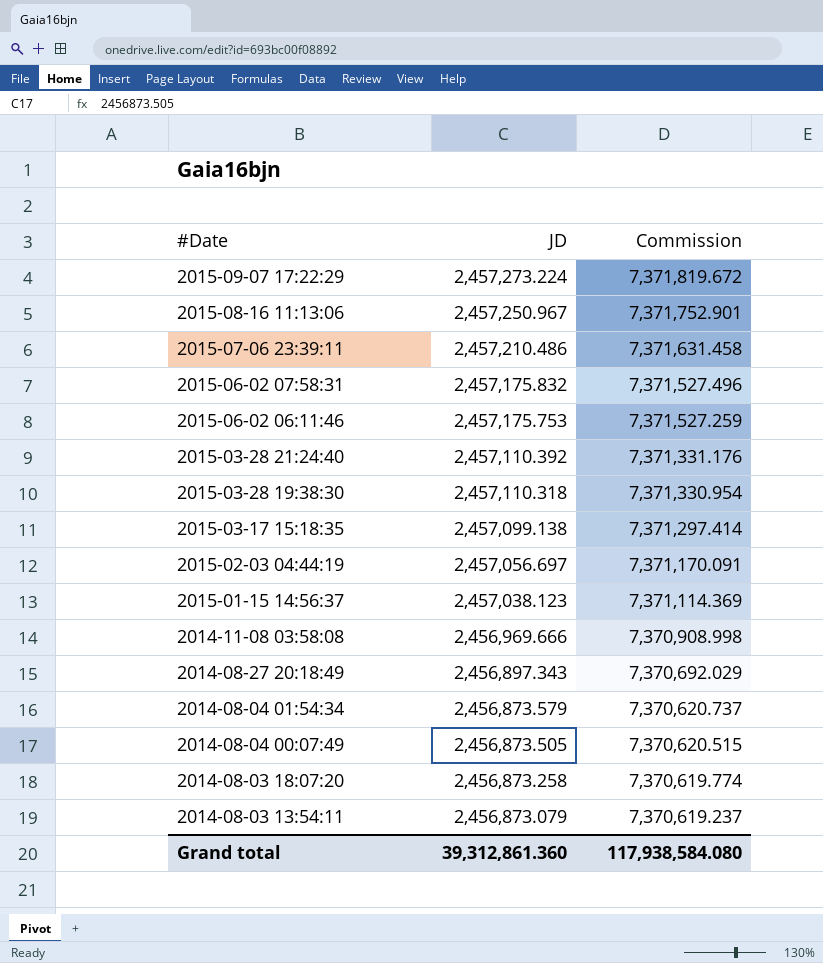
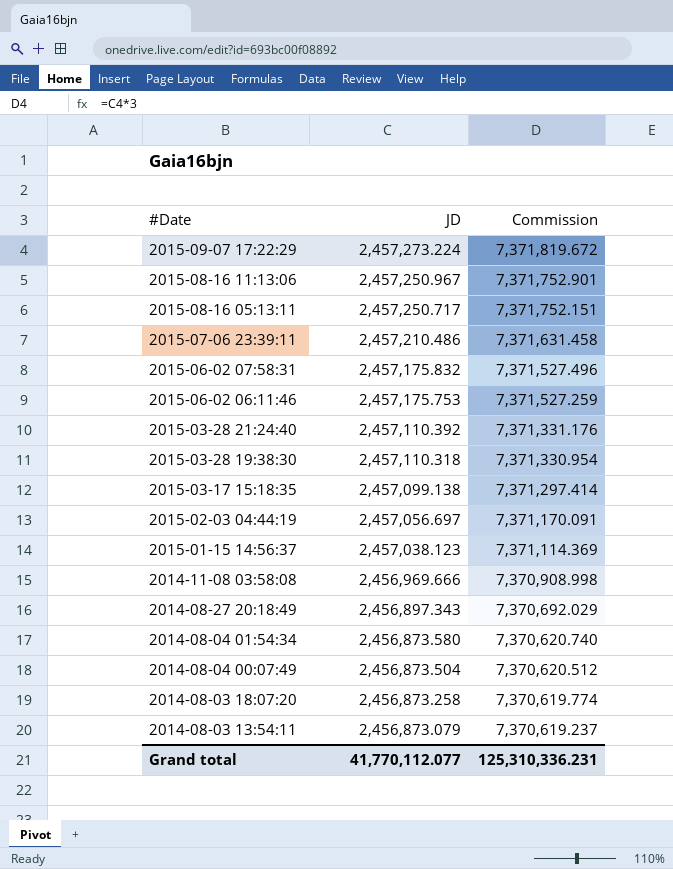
row 2015-08-16 05:13:11: none -> 2,457,250.717 | 7,371,752.151
2014-08-04 01:54:34 | JD: 2,456,873.579 -> 2,456,873.580
2014-08-04 01:54:34 | Commission: 7,370,620.737 -> 7,370,620.740
2014-08-04 00:07:49 | JD: 2,456,873.505 -> 2,456,873.504
2014-08-04 00:07:49 | Commission: 7,370,620.515 -> 7,370,620.512
Grand total | JD: 39,312,861.360 -> 41,770,112.077
Grand total | Commission: 117,938,584.080 -> 125,310,336.231

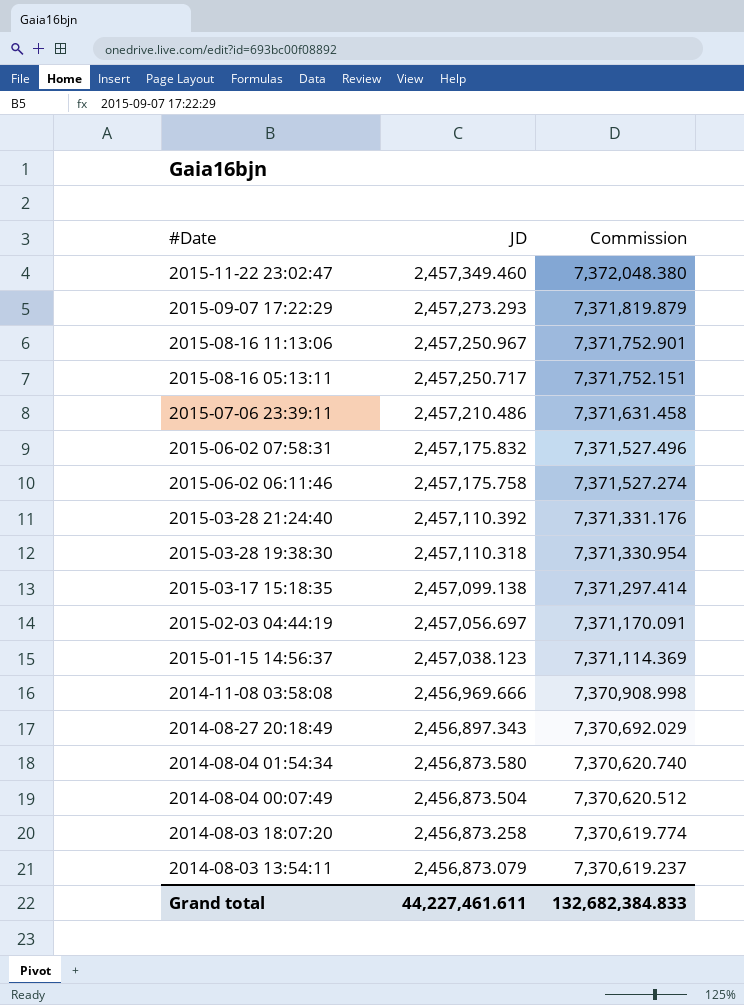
row 2015-11-22 23:02:47: none -> 2,457,349.460 | 7,372,048.380
2015-09-07 17:22:29 | JD: 2,457,273.224 -> 2,457,273.293
2015-09-07 17:22:29 | Commission: 7,371,819.672 -> 7,371,819.879
2015-06-02 06:11:46 | JD: 2,457,175.753 -> 2,457,175.758
2015-06-02 06:11:46 | Commission: 7,371,527.259 -> 7,371,527.274
Grand total | JD: 41,770,112.077 -> 44,227,461.611
Grand total | Commission: 125,310,336.231 -> 132,682,384.833

